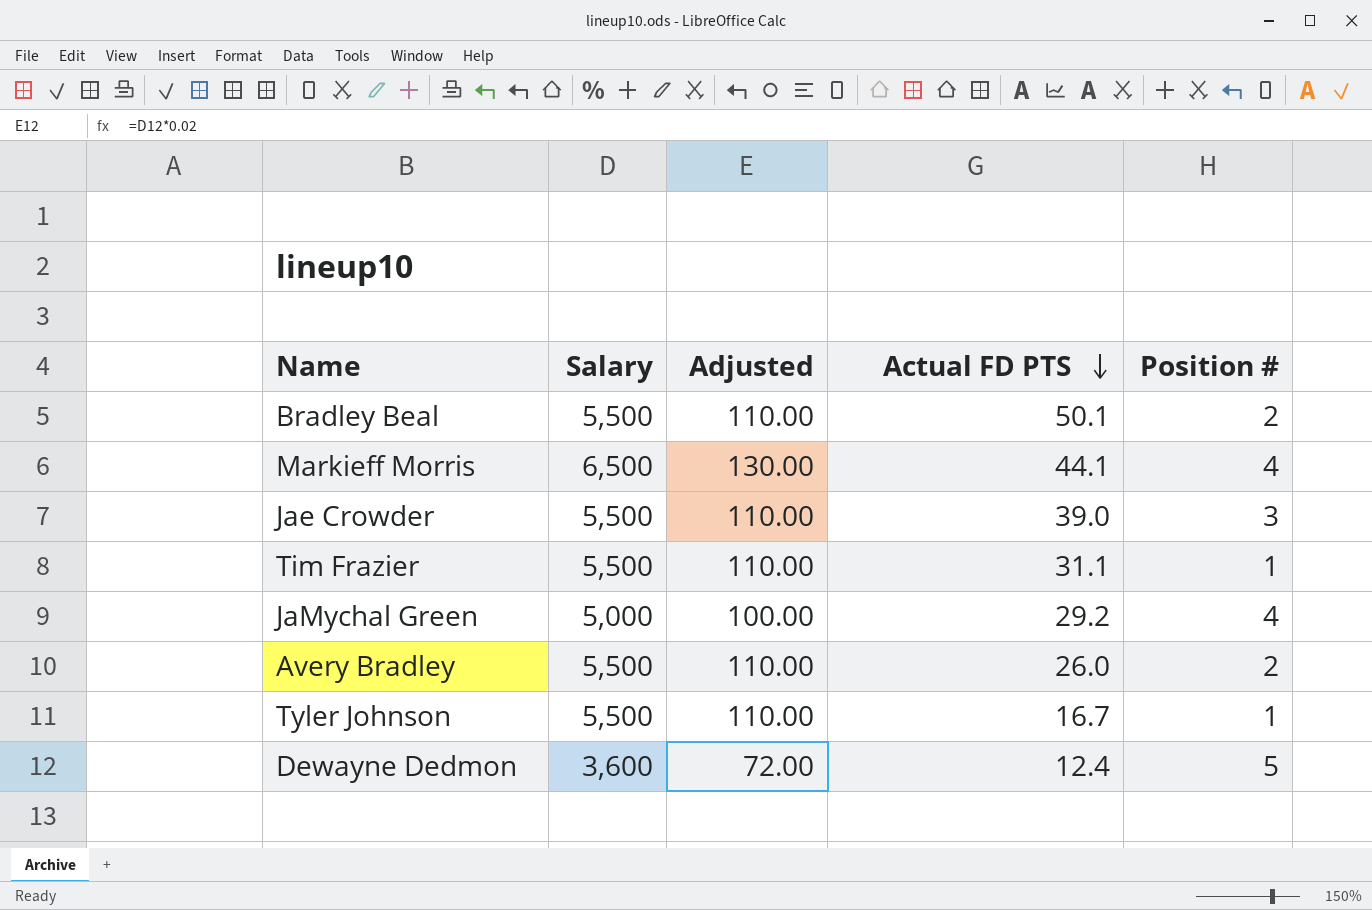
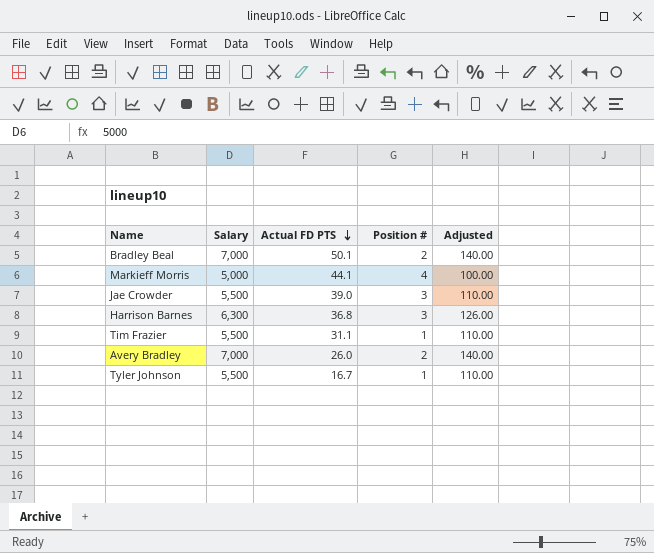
column Adjusted | position: 3 -> 5
row JaMychal Green: 5,000 | 100.00 | 29.2 | 4 -> none
row Dewayne Dedmon: 3,600 | 72.00 | 12.4 | 5 -> none
Bradley Beal | Salary: 5,500 -> 7,000
Bradley Beal | Adjusted: 110.00 -> 140.00
Markieff Morris | Salary: 6,500 -> 5,000
Markieff Morris | Adjusted: 130.00 -> 100.00
row Harrison Barnes: none -> 6,300 | 36.8 | 3 | 126.00
Avery Bradley | Salary: 5,500 -> 7,000
Avery Bradley | Adjusted: 110.00 -> 140.00

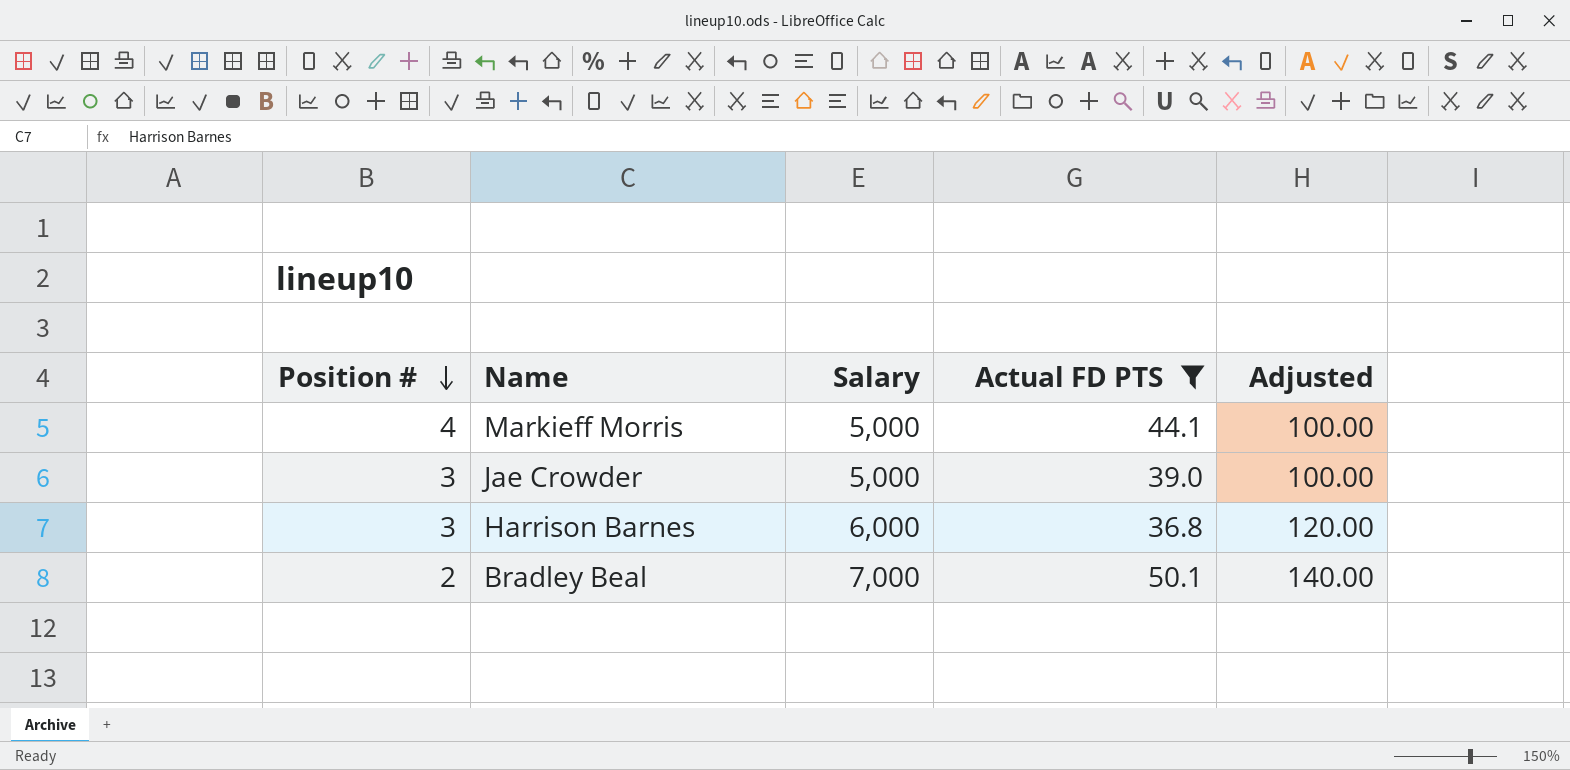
filter: none -> Actual FD PTS >= 36.8
row order: Actual FD PTS descending -> Position # descending
column Position # | position: 4 -> 1
Jae Crowder | Salary: 5,500 -> 5,000
Jae Crowder | Adjusted: 110.00 -> 100.00
Harrison Barnes | Salary: 6,300 -> 6,000
Harrison Barnes | Adjusted: 126.00 -> 120.00

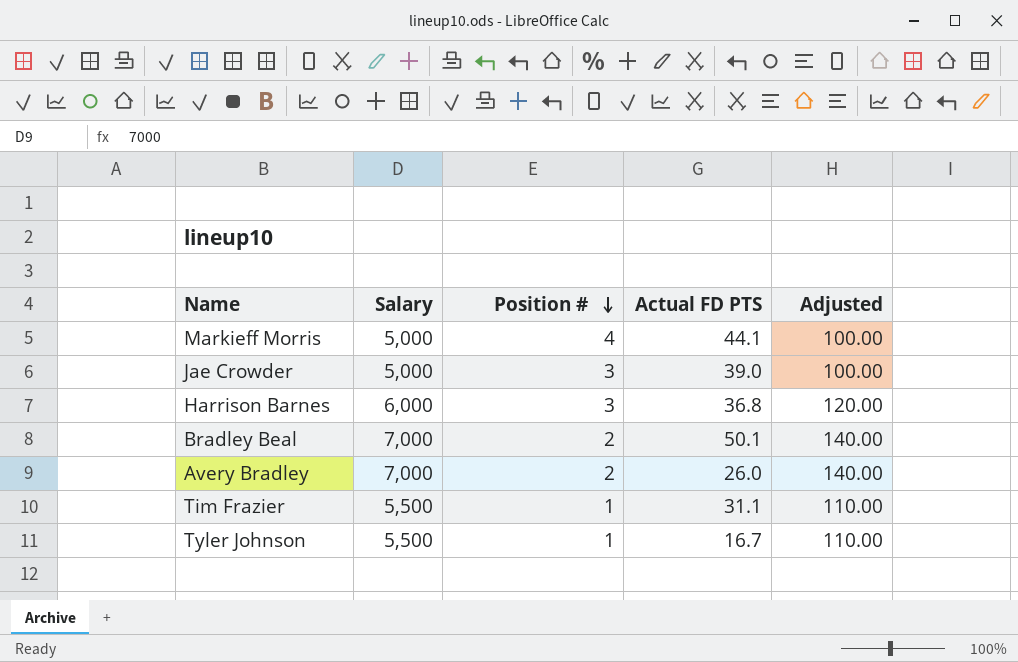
filter: Actual FD PTS >= 36.8 -> none
column Position # | position: 1 -> 3

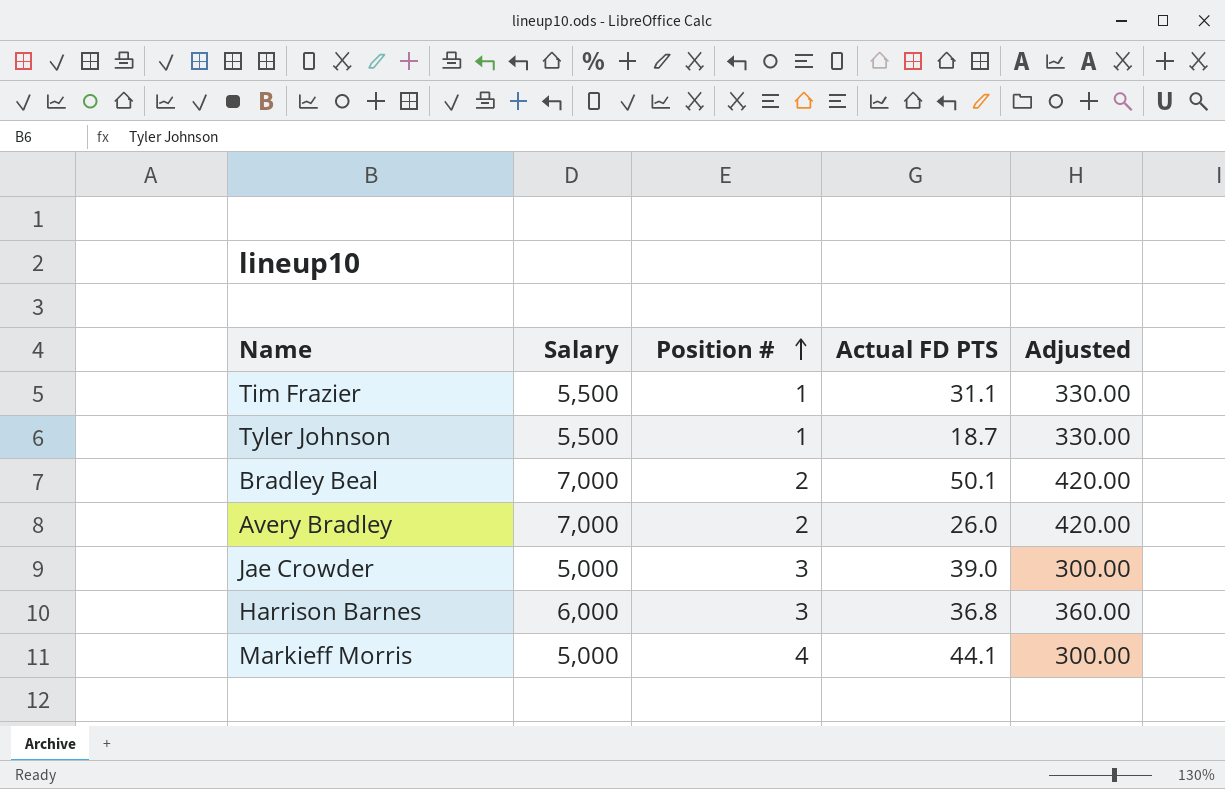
row order: Position # descending -> Position # ascending
column Adjusted | formula: [Salary] * 0.02 -> [Salary] * 0.06
Tyler Johnson | Actual FD PTS: 16.7 -> 18.7

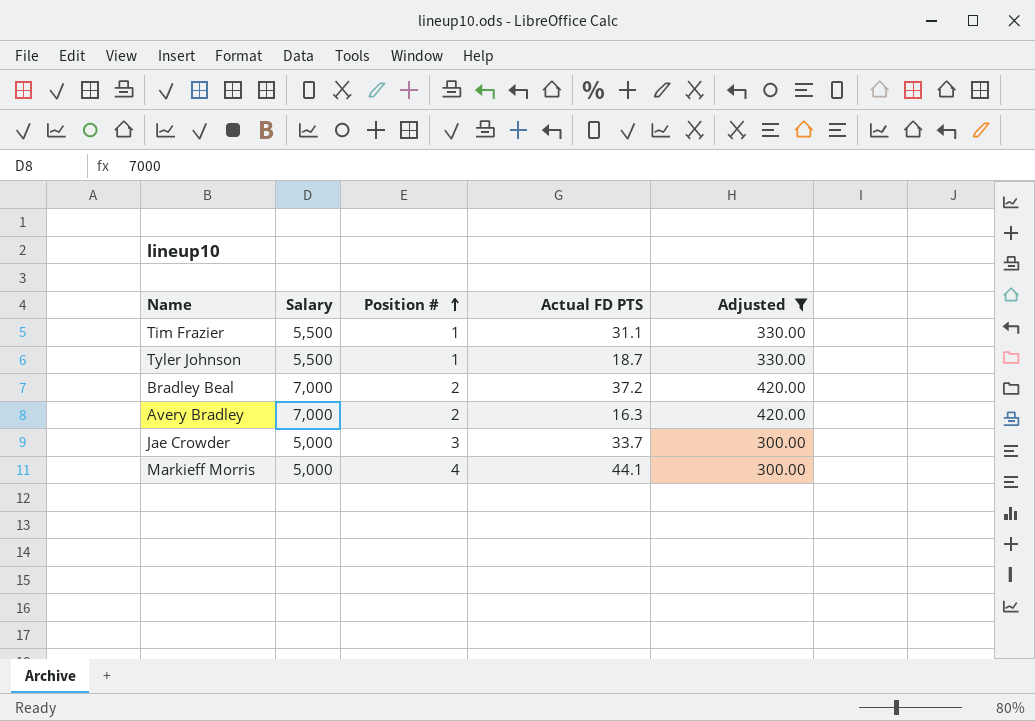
filter: none -> Adjusted != 360.00
Bradley Beal | Actual FD PTS: 50.1 -> 37.2
Avery Bradley | Actual FD PTS: 26.0 -> 16.3
Jae Crowder | Actual FD PTS: 39.0 -> 33.7

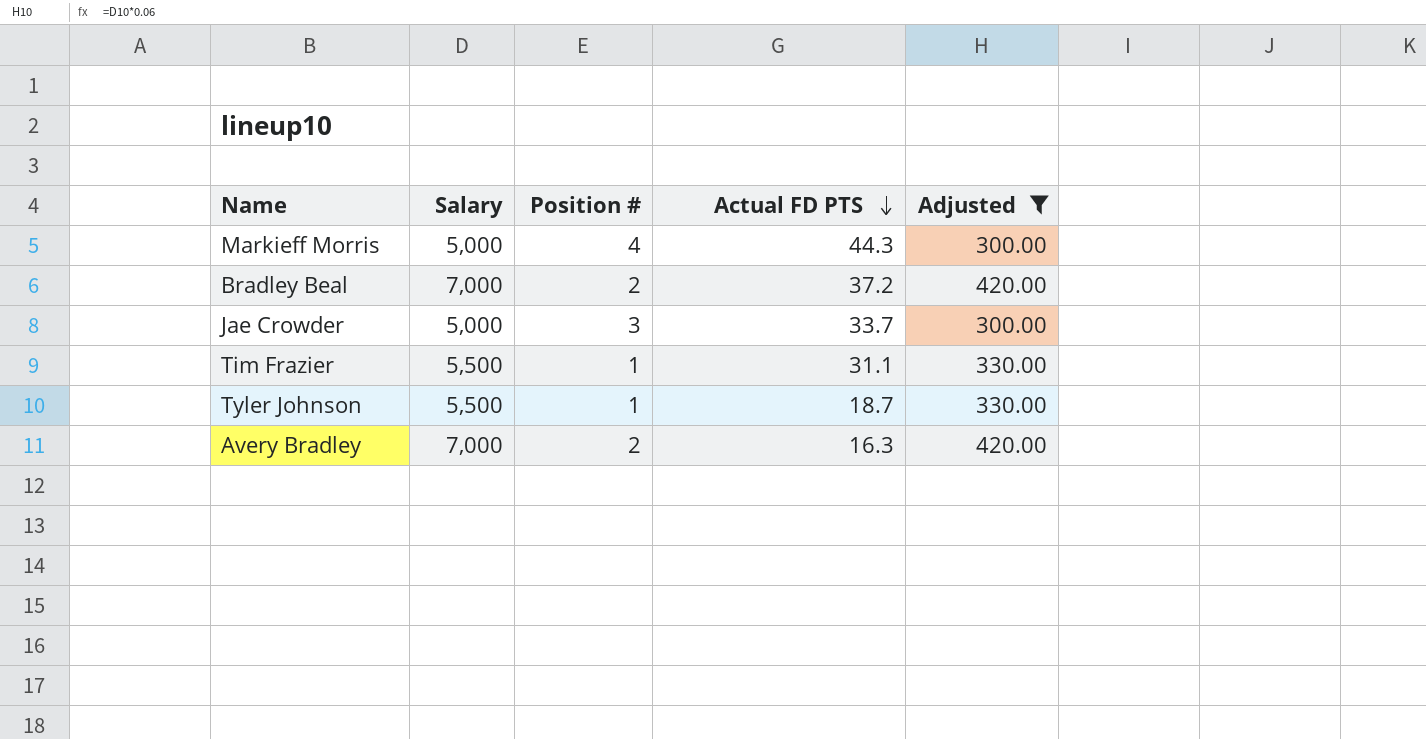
row order: Position # ascending -> Actual FD PTS descending
Markieff Morris | Actual FD PTS: 44.1 -> 44.3

